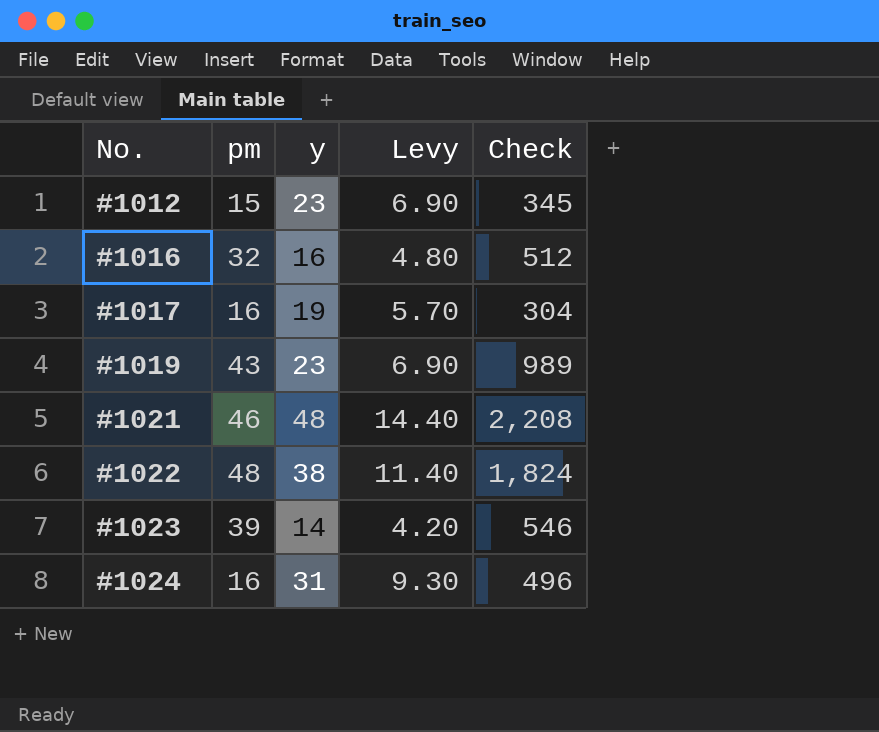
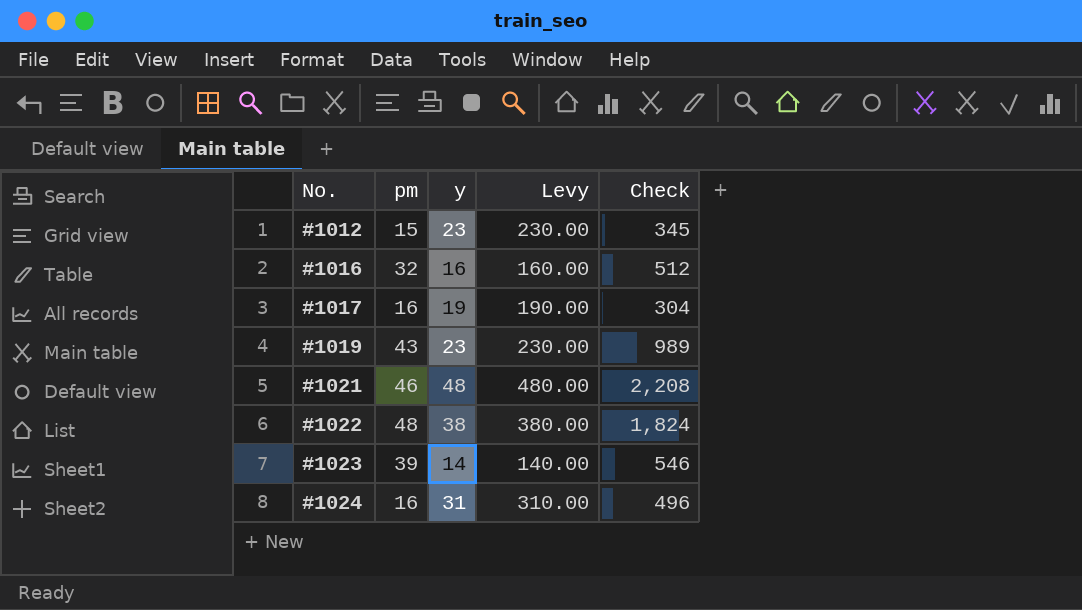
column Levy | formula: [y] * 0.3 -> [y] * 10

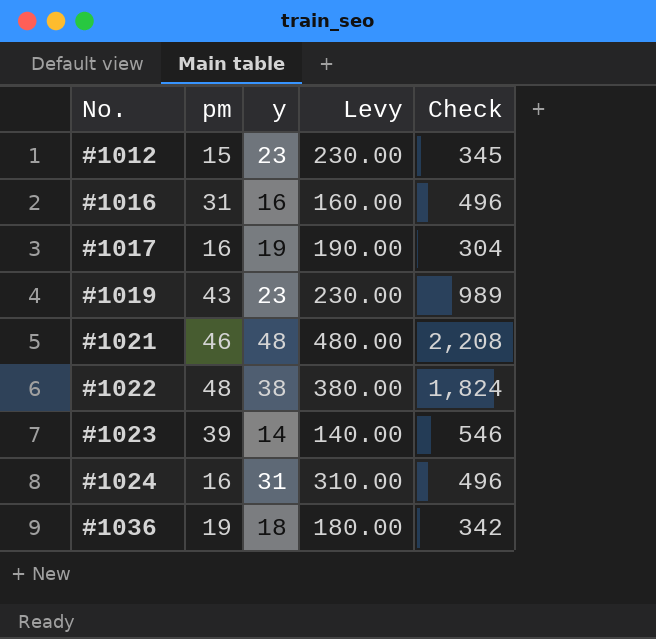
#1016 | pm: 32 -> 31
#1016 | Check: 512 -> 496
row #1036: none -> 19 | 18 | 180.00 | 342

